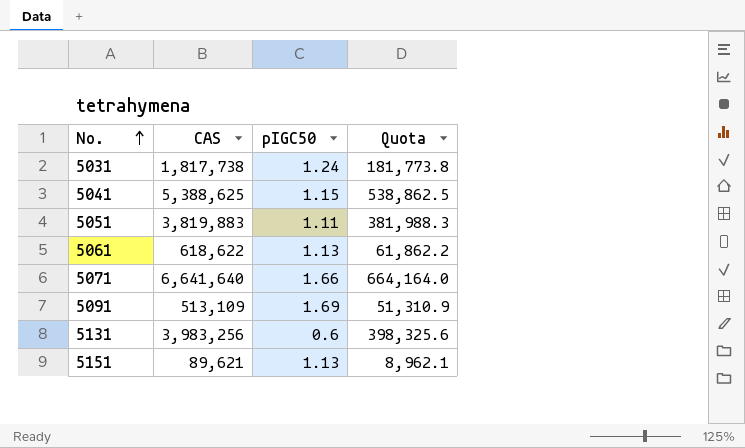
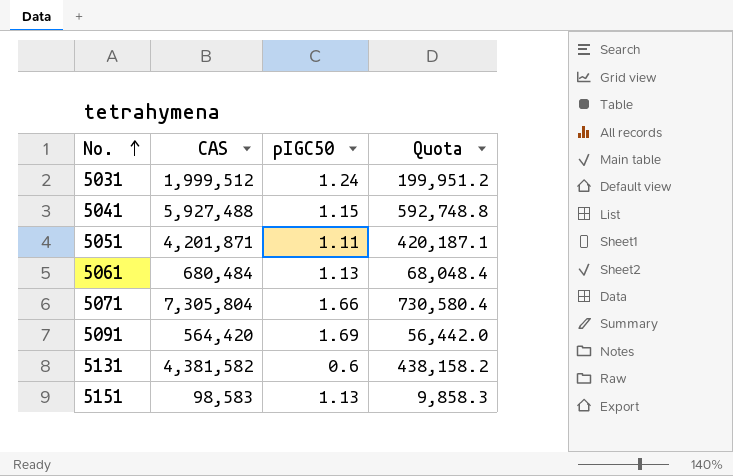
5031 | CAS: 1,817,738 -> 1,999,512
5031 | Quota: 181,773.8 -> 199,951.2
5041 | CAS: 5,388,625 -> 5,927,488
5041 | Quota: 538,862.5 -> 592,748.8
5051 | CAS: 3,819,883 -> 4,201,871
5051 | Quota: 381,988.3 -> 420,187.1
5061 | CAS: 618,622 -> 680,484
5061 | Quota: 61,862.2 -> 68,048.4
5071 | CAS: 6,641,640 -> 7,305,804
5071 | Quota: 664,164.0 -> 730,580.4
5091 | CAS: 513,109 -> 564,420
5091 | Quota: 51,310.9 -> 56,442.0
5131 | CAS: 3,983,256 -> 4,381,582
5131 | Quota: 398,325.6 -> 438,158.2
5151 | CAS: 89,621 -> 98,583
5151 | Quota: 8,962.1 -> 9,858.3

